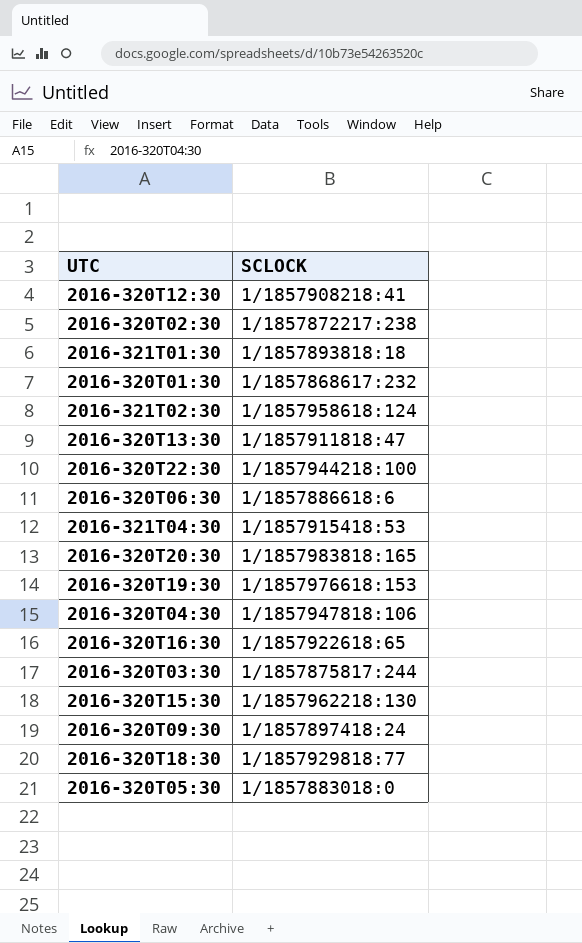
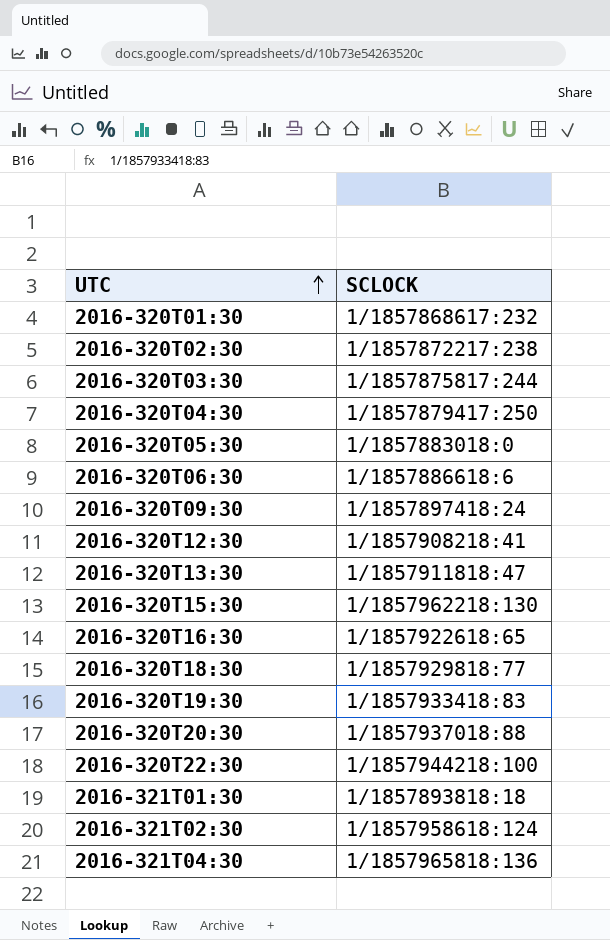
row order: none -> UTC ascending
2016-320T04:30 | SCLOCK: 1/1857947818:106 -> 1/1857879417:250
2016-320T19:30 | SCLOCK: 1/1857976618:153 -> 1/1857933418:83
2016-320T20:30 | SCLOCK: 1/1857983818:165 -> 1/1857937018:88
2016-321T04:30 | SCLOCK: 1/1857915418:53 -> 1/1857965818:136

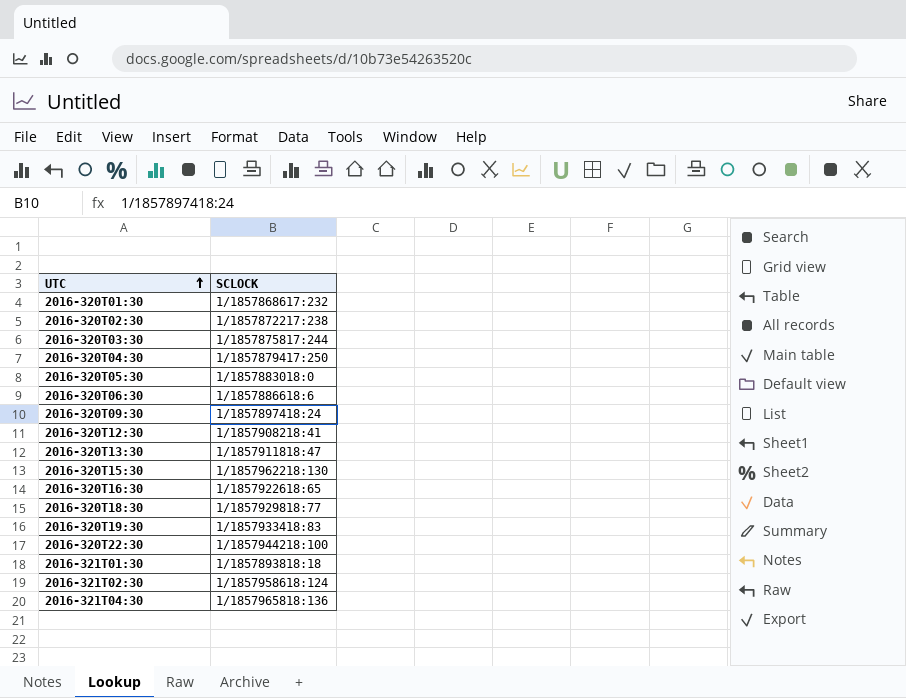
row 2016-320T20:30: 1/1857937018:88 -> none

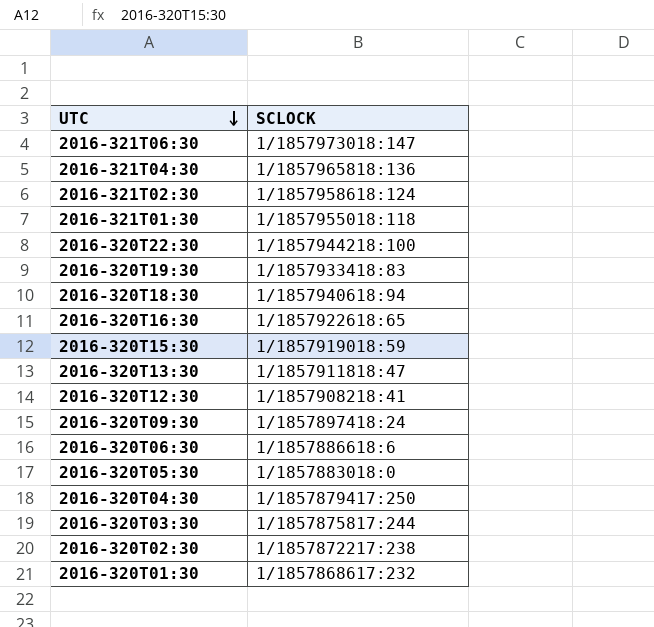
row order: UTC ascending -> UTC descending
row 2016-321T06:30: none -> 1/1857973018:147
2016-321T01:30 | SCLOCK: 1/1857893818:18 -> 1/1857955018:118
2016-320T18:30 | SCLOCK: 1/1857929818:77 -> 1/1857940618:94
2016-320T15:30 | SCLOCK: 1/1857962218:130 -> 1/1857919018:59

